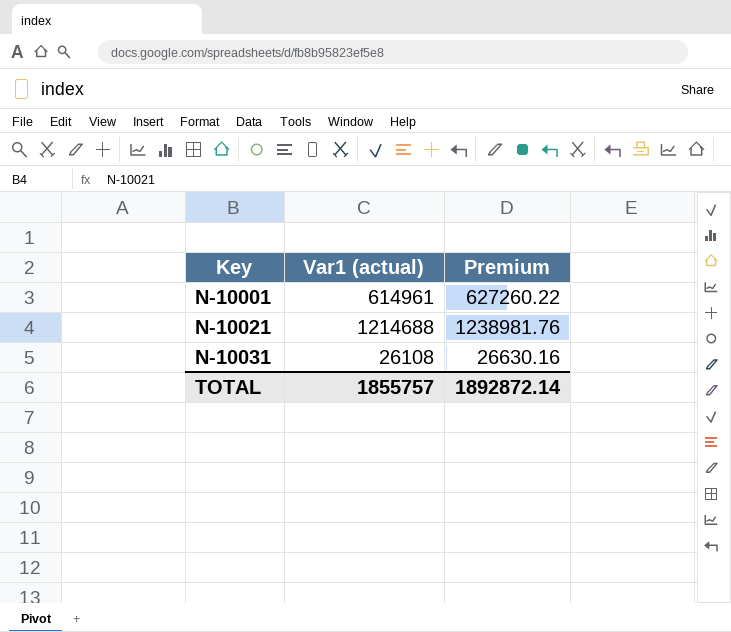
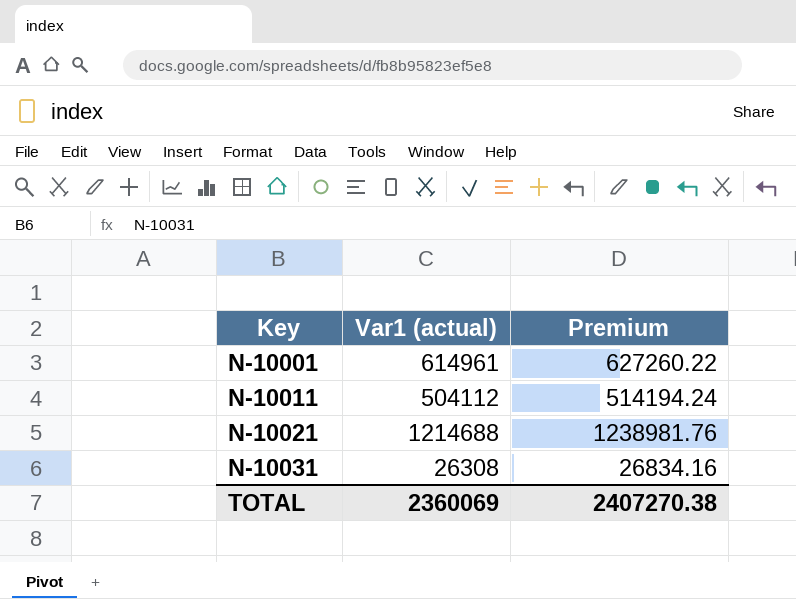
row N-10011: none -> 504112 | 514194.24
N-10031 | Var1 (actual): 26108 -> 26308
N-10031 | Premium: 26630.16 -> 26834.16
TOTAL | Var1 (actual): 1855757 -> 2360069
TOTAL | Premium: 1892872.14 -> 2407270.38

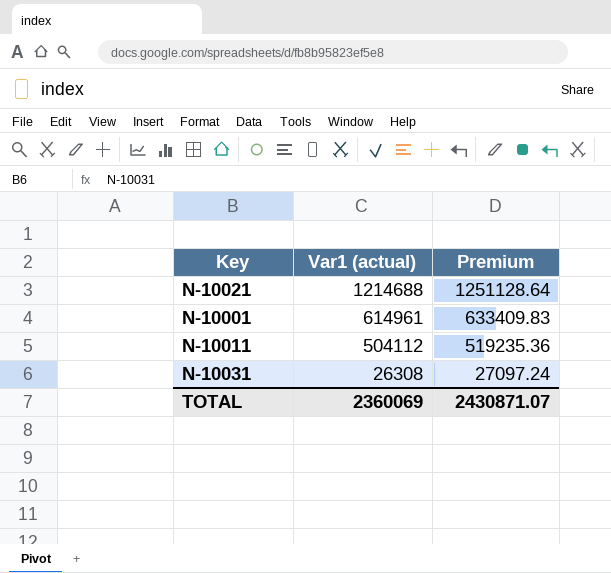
row order: Key ascending -> Var1 (actual) descending
column Premium | formula: [Var1 (actual)] * 1.02 -> [Var1 (actual)] * 1.03
TOTAL | Premium: 2407270.38 -> 2430871.07

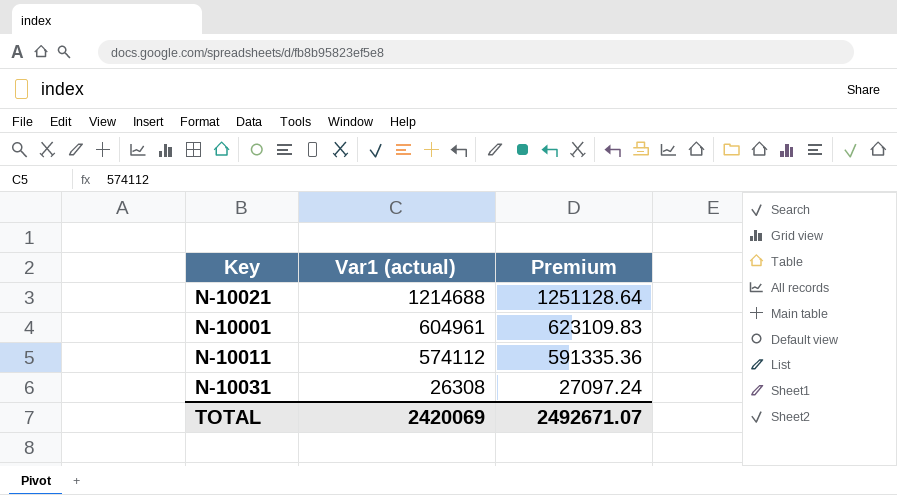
N-10001 | Var1 (actual): 614961 -> 604961
N-10001 | Premium: 633409.83 -> 623109.83
N-10011 | Var1 (actual): 504112 -> 574112
N-10011 | Premium: 519235.36 -> 591335.36
TOTAL | Var1 (actual): 2360069 -> 2420069
TOTAL | Premium: 2430871.07 -> 2492671.07

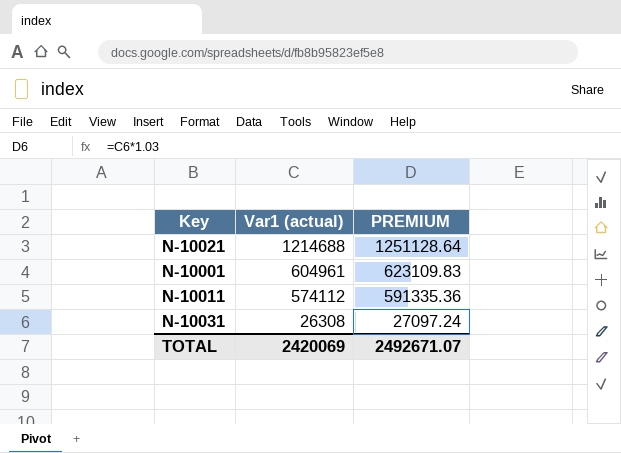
column name: Premium -> PREMIUM

